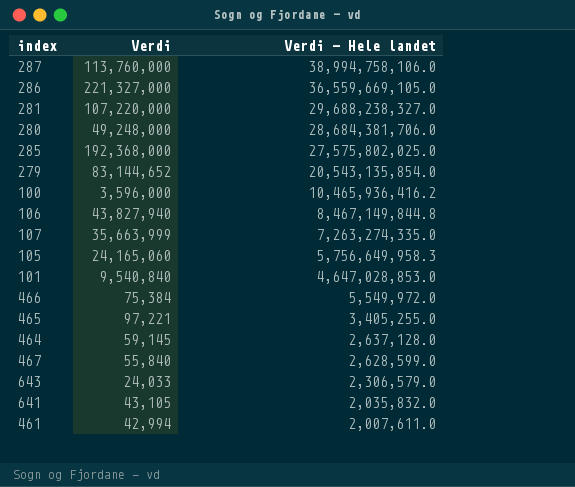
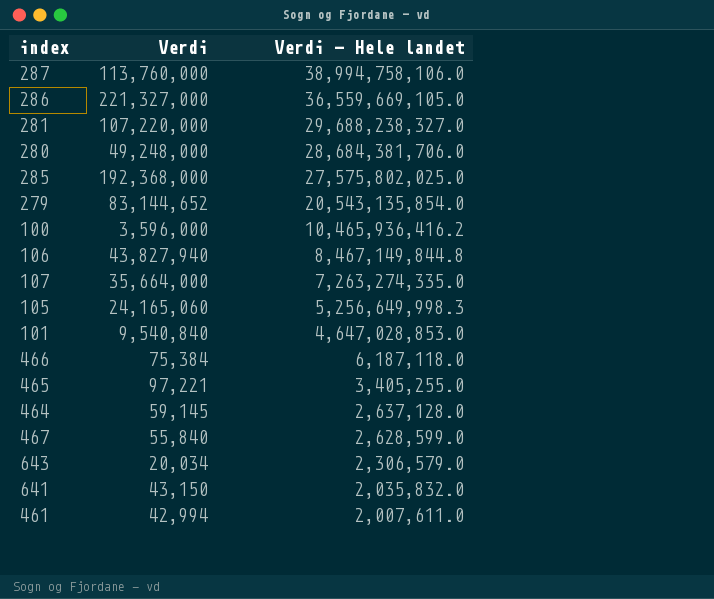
107 | Verdi: 35,663,999 -> 35,664,000
105 | Verdi - Hele landet: 5,756,649,958.3 -> 5,256,649,998.3
466 | Verdi - Hele landet: 5,549,972.0 -> 6,187,118.0
643 | Verdi: 24,033 -> 20,034
641 | Verdi: 43,105 -> 43,150

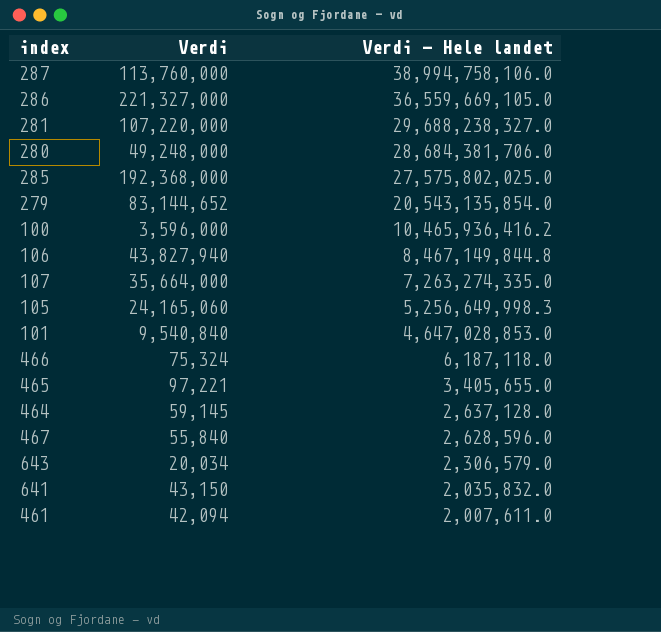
466 | Verdi: 75,384 -> 75,324
465 | Verdi - Hele landet: 3,405,255.0 -> 3,405,655.0
467 | Verdi - Hele landet: 2,628,599.0 -> 2,628,596.0
461 | Verdi: 42,994 -> 42,094

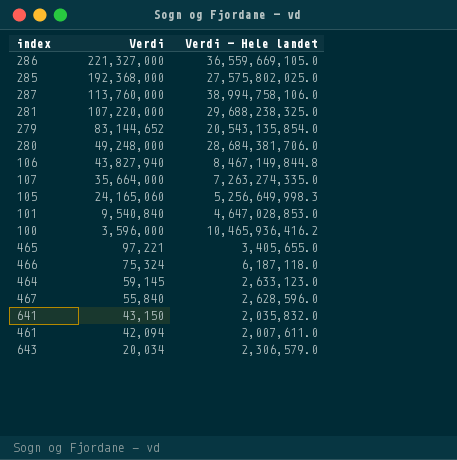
row order: Verdi - Hele landet descending -> Verdi descending
281 | Verdi - Hele landet: 29,688,238,327.0 -> 29,688,238,325.0
464 | Verdi - Hele landet: 2,637,128.0 -> 2,633,123.0

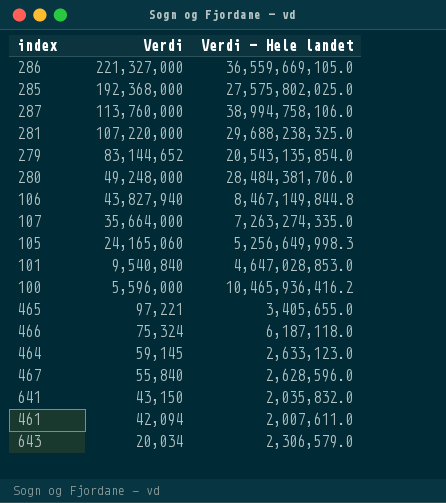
280 | Verdi - Hele landet: 28,684,381,706.0 -> 28,484,381,706.0
100 | Verdi: 3,596,000 -> 5,596,000

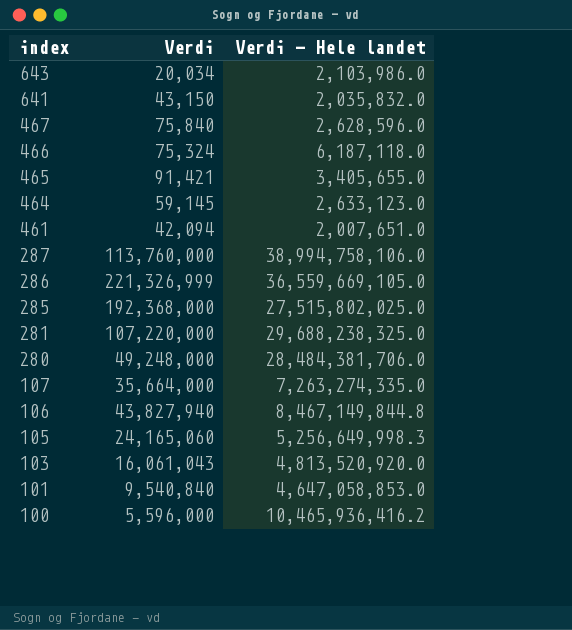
row order: Verdi descending -> index descending
row 279: 83,144,652 | 20,543,135,854.0 -> none
643 | Verdi - Hele landet: 2,306,579.0 -> 2,103,986.0
467 | Verdi: 55,840 -> 75,840
465 | Verdi: 97,221 -> 91,421
461 | Verdi - Hele landet: 2,007,611.0 -> 2,007,651.0
286 | Verdi: 221,327,000 -> 221,326,999
285 | Verdi - Hele landet: 27,575,802,025.0 -> 27,515,802,025.0
row 103: none -> 16,061,043 | 4,813,520,920.0
101 | Verdi - Hele landet: 4,647,028,853.0 -> 4,647,058,853.0

